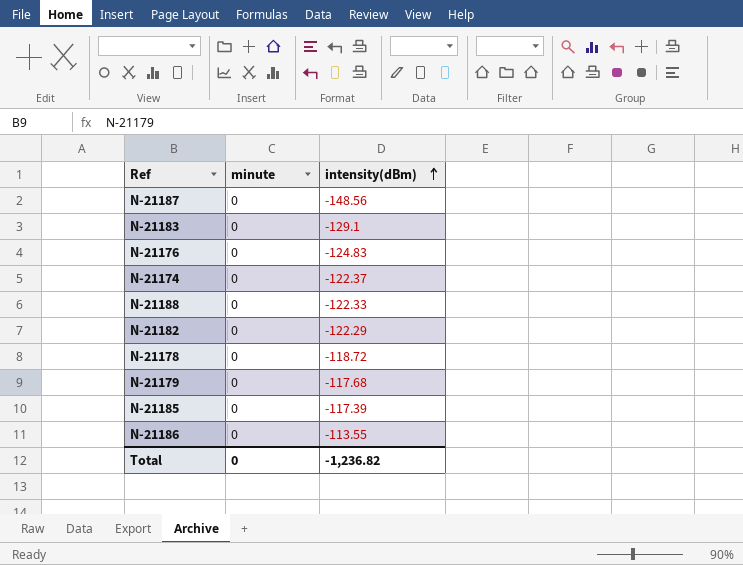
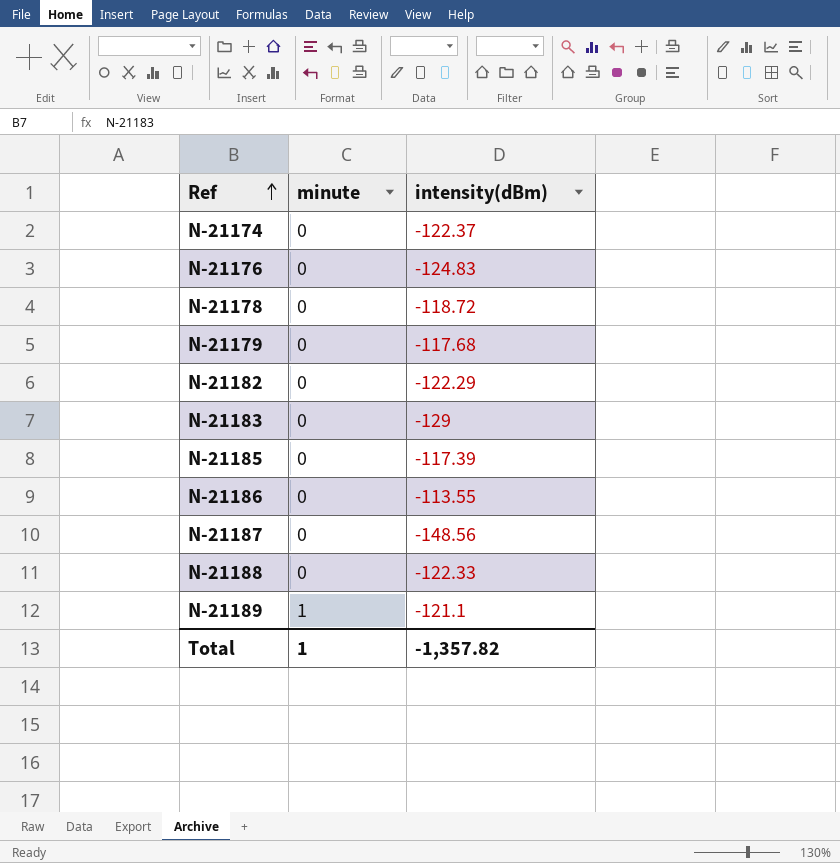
row order: intensity(dBm) ascending -> Ref ascending
N-21183 | intensity(dBm): -129.1 -> -129
row N-21189: none -> 1 | -121.1
Total | minute: 0 -> 1
Total | intensity(dBm): -1,236.82 -> -1,357.82

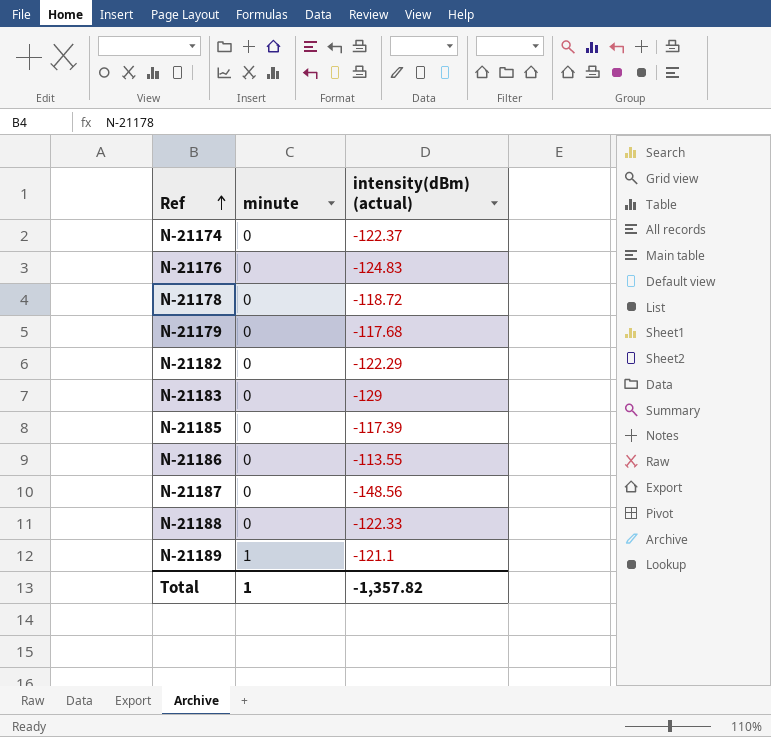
column name: intensity(dBm) -> intensity(dBm) (actual)

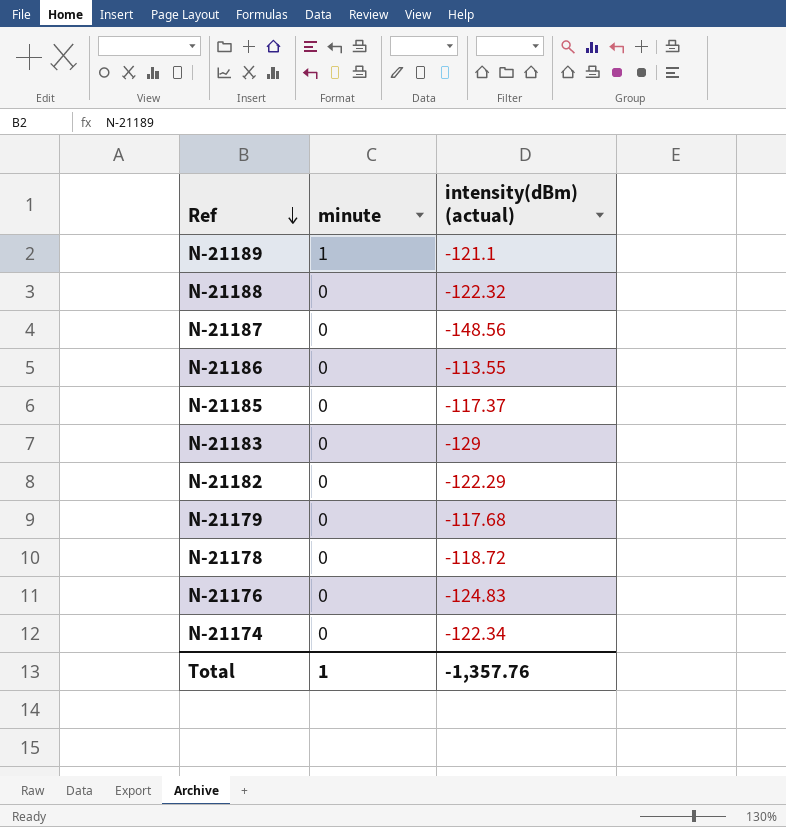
row order: Ref ascending -> Ref descending
N-21188 | intensity(dBm) (actual): -122.33 -> -122.32
N-21185 | intensity(dBm) (actual): -117.39 -> -117.37
N-21174 | intensity(dBm) (actual): -122.37 -> -122.34
Total | intensity(dBm) (actual): -1,357.82 -> -1,357.76

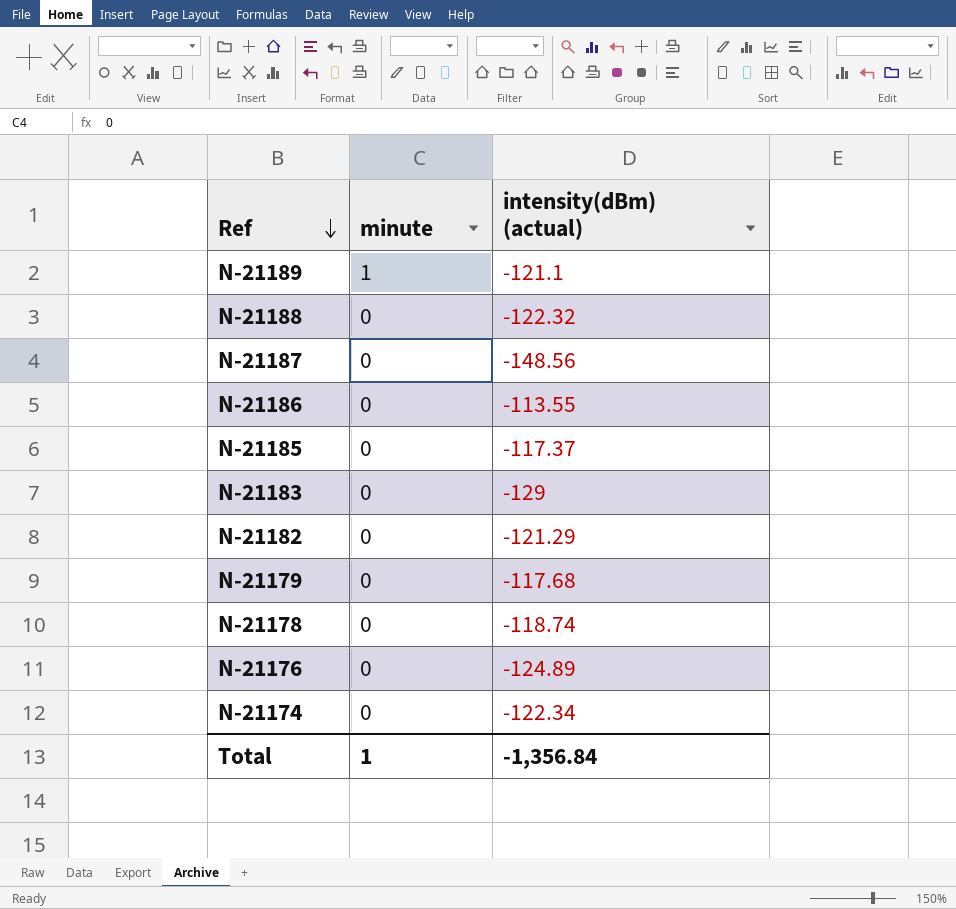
N-21182 | intensity(dBm) (actual): -122.29 -> -121.29
N-21178 | intensity(dBm) (actual): -118.72 -> -118.74
N-21176 | intensity(dBm) (actual): -124.83 -> -124.89
Total | intensity(dBm) (actual): -1,357.76 -> -1,356.84

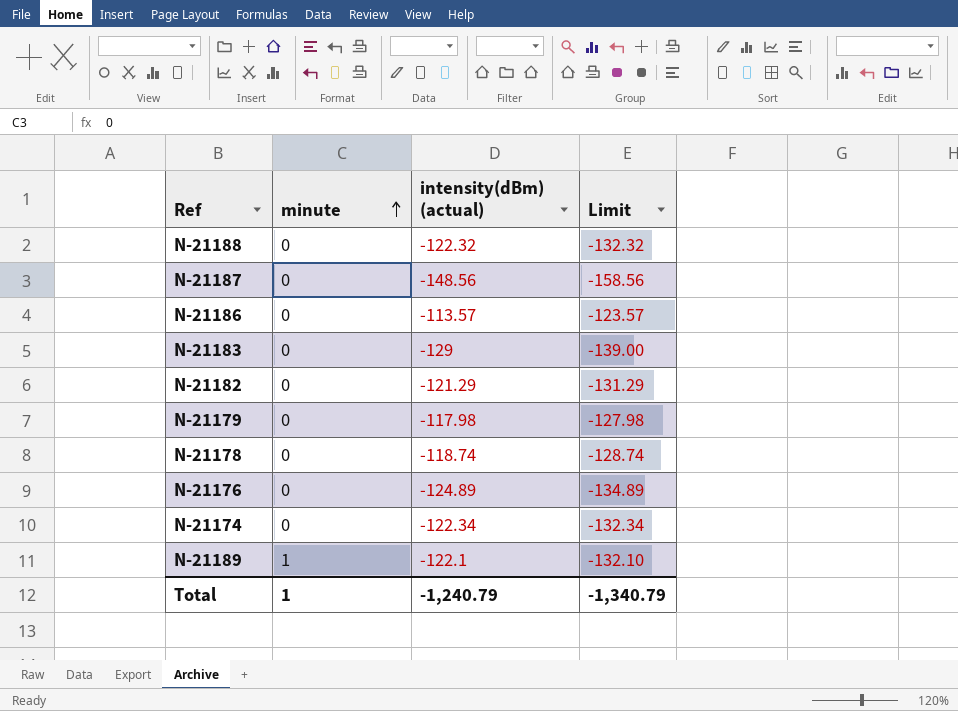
row order: Ref descending -> minute ascending
column Limit | formula: none -> [intensity(dBm) (actual)] - 10
row N-21185: 0 | -117.37 -> none
N-21186 | intensity(dBm) (actual): -113.55 -> -113.57
N-21179 | intensity(dBm) (actual): -117.68 -> -117.98
N-21189 | intensity(dBm) (actual): -121.1 -> -122.1
Total | intensity(dBm) (actual): -1,356.84 -> -1,240.79

